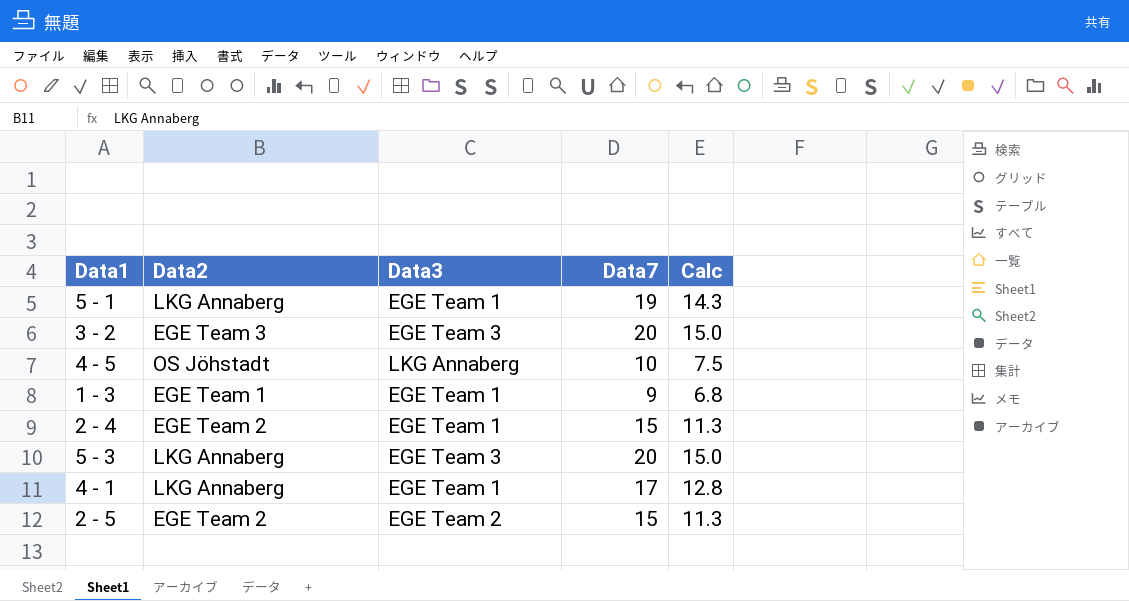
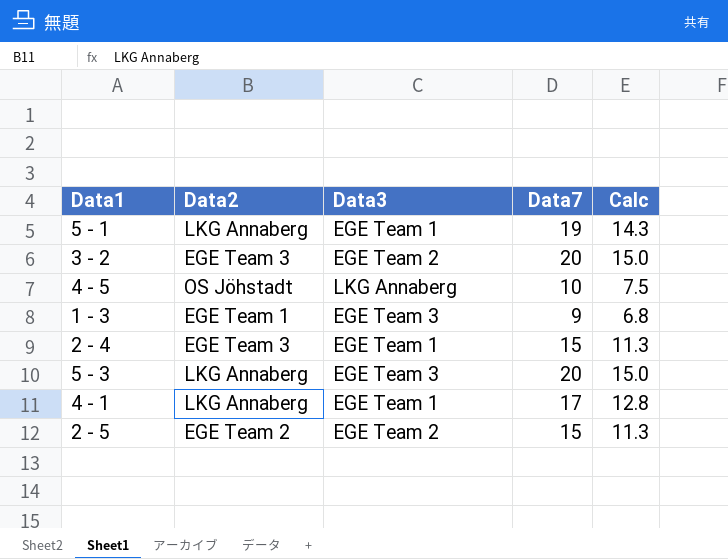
3 - 2 | Data3: EGE Team 3 -> EGE Team 2
1 - 3 | Data3: EGE Team 1 -> EGE Team 3
2 - 4 | Data2: EGE Team 2 -> EGE Team 3

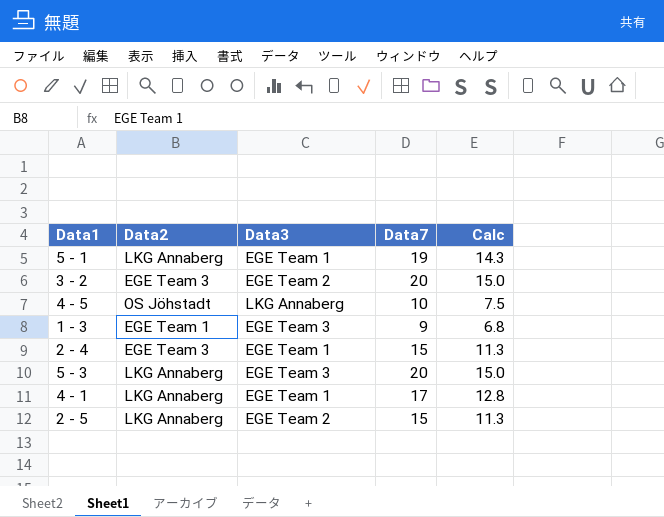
2 - 5 | Data2: EGE Team 2 -> LKG Annaberg

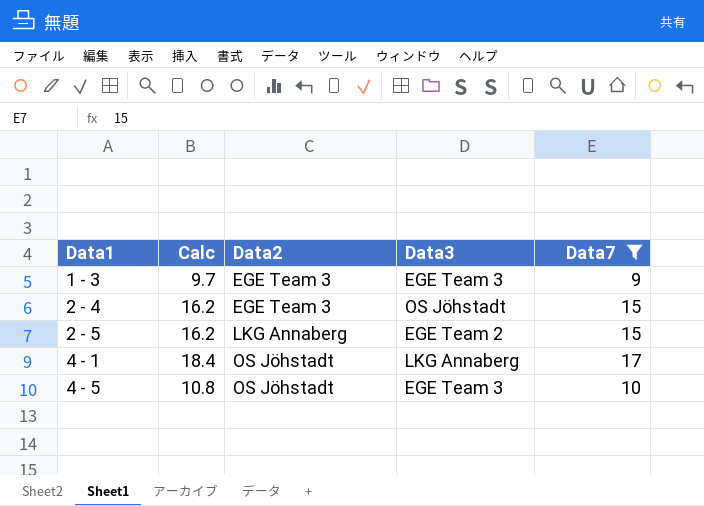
filter: none -> Data7 <= 17
row order: none -> Data1 ascending
column Calc | formula: [Data7] * 0.75 -> [Data7] * 1.08
column Calc | position: 5 -> 2
1 - 3 | Data2: EGE Team 1 -> EGE Team 3
2 - 4 | Data3: EGE Team 1 -> OS Jöhstadt
4 - 1 | Data2: LKG Annaberg -> OS Jöhstadt
4 - 1 | Data3: EGE Team 1 -> LKG Annaberg
4 - 5 | Data3: LKG Annaberg -> EGE Team 3

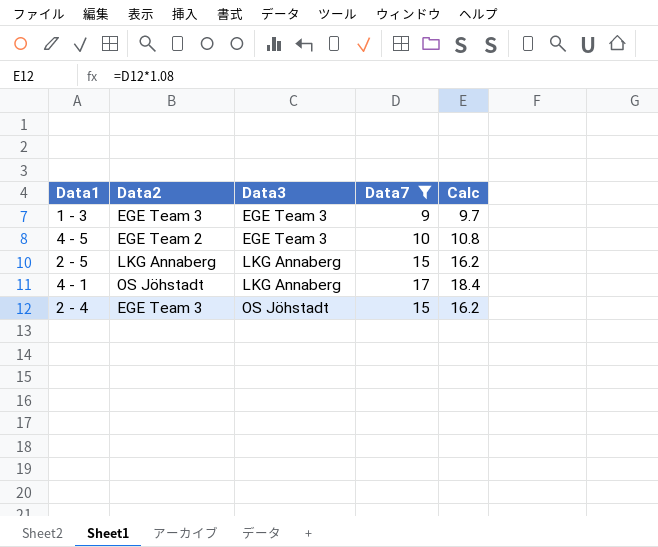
row order: Data1 ascending -> Data3 ascending
column Calc | position: 2 -> 5
4 - 5 | Data2: OS Jöhstadt -> EGE Team 2
2 - 5 | Data3: EGE Team 2 -> LKG Annaberg

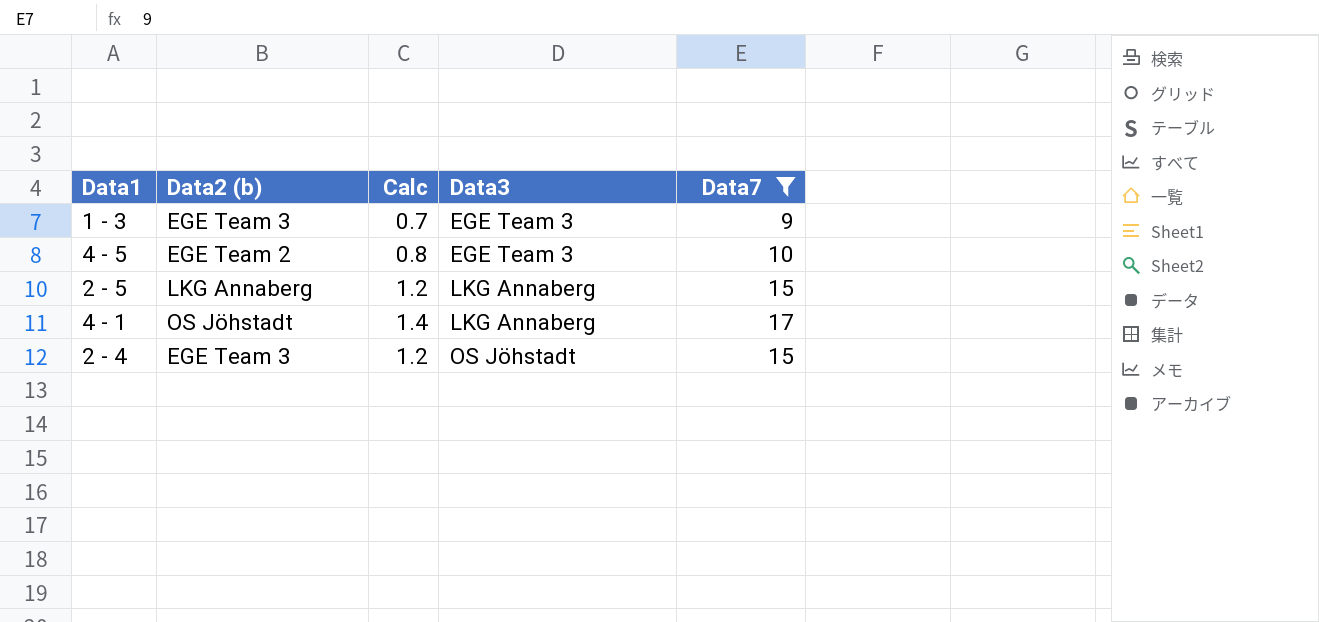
column name: Data2 -> Data2 (b)
column Calc | formula: [Data7] * 1.08 -> [Data7] * 0.08
column Calc | position: 5 -> 3

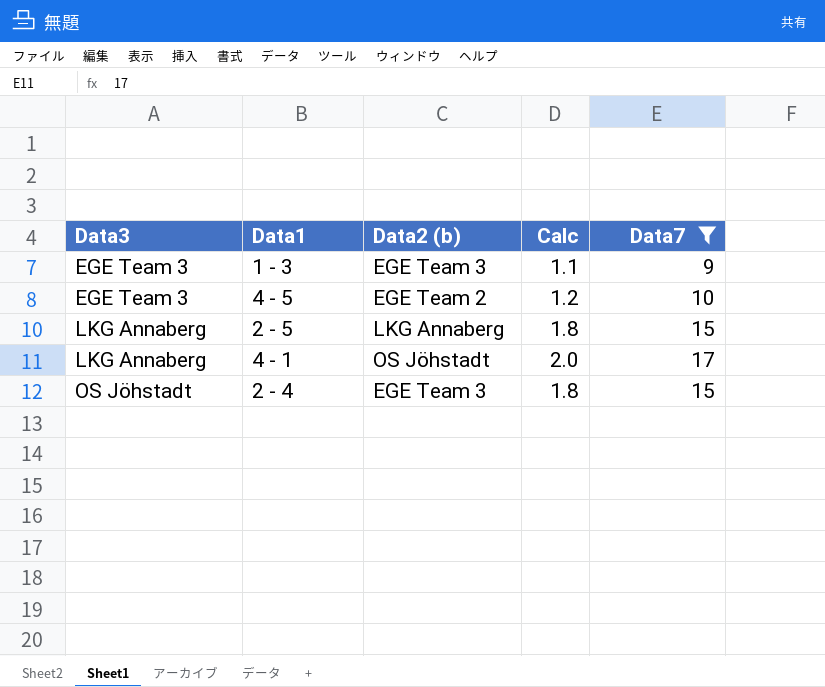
column Data3 | position: 4 -> 1
column Calc | formula: [Data7] * 0.08 -> [Data7] * 0.12

